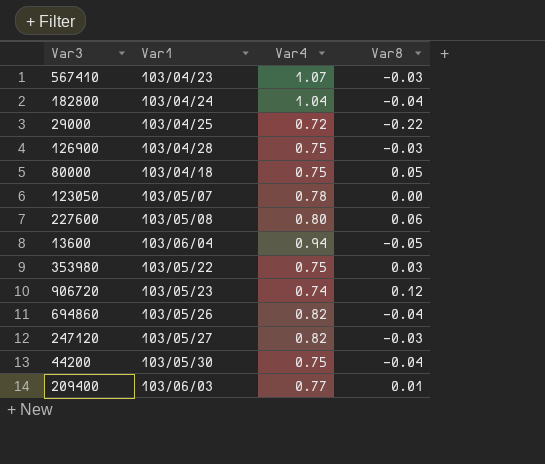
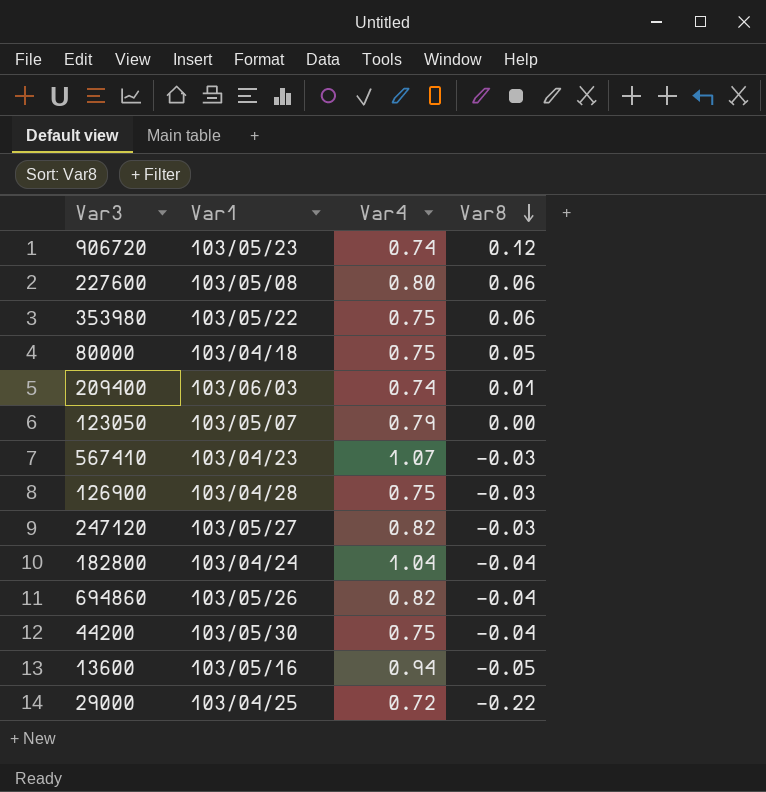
row order: none -> Var8 descending
353980 | Var8: 0.03 -> 0.06
209400 | Var4: 0.77 -> 0.74
123050 | Var4: 0.78 -> 0.79
13600 | Var1: 103/06/04 -> 103/05/16

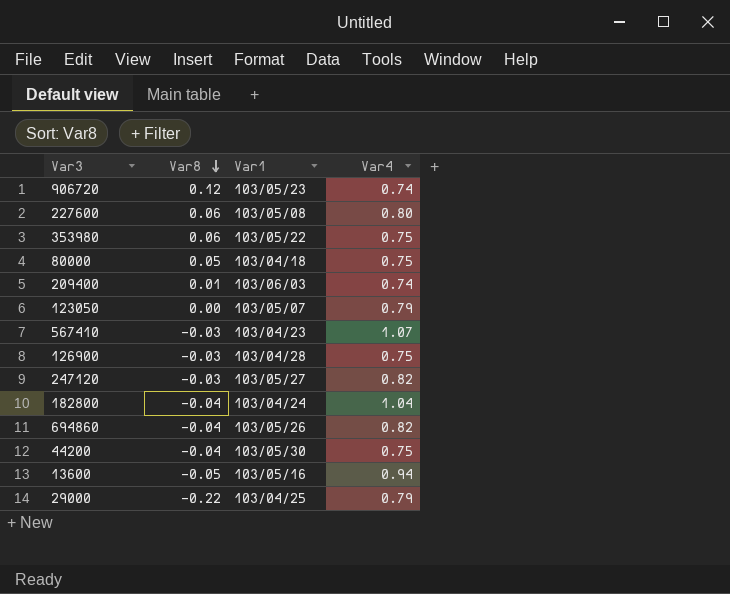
column Var8 | position: 4 -> 2
29000 | Var4: 0.72 -> 0.79

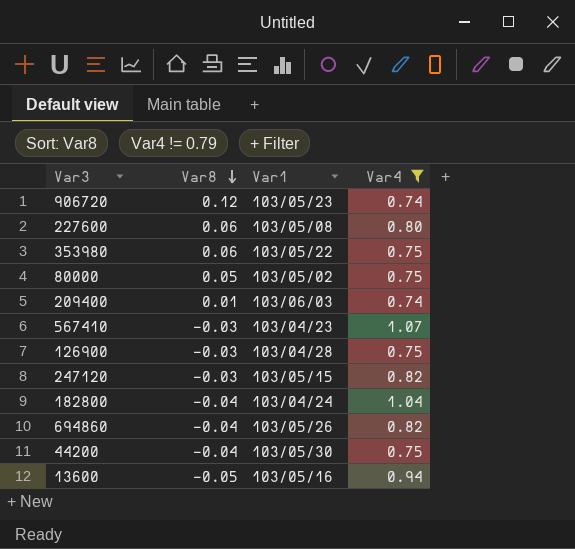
filter: none -> Var4 != 0.79
80000 | Var1: 103/04/18 -> 103/05/02
247120 | Var1: 103/05/27 -> 103/05/15

